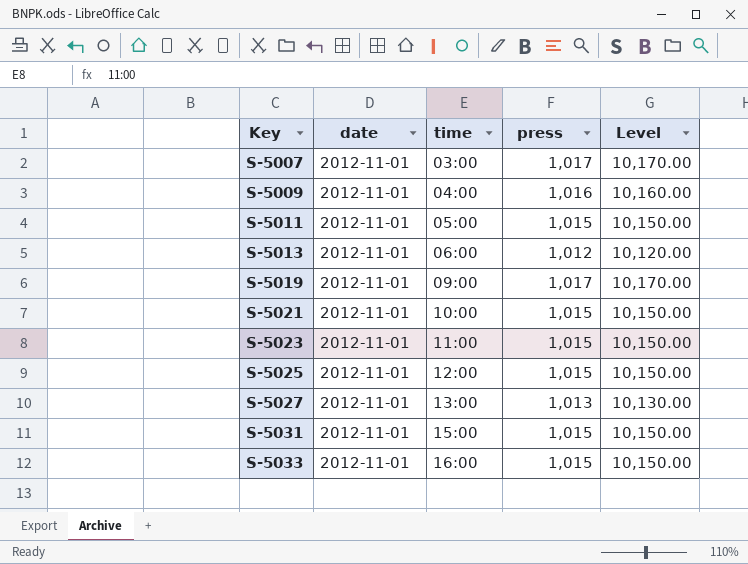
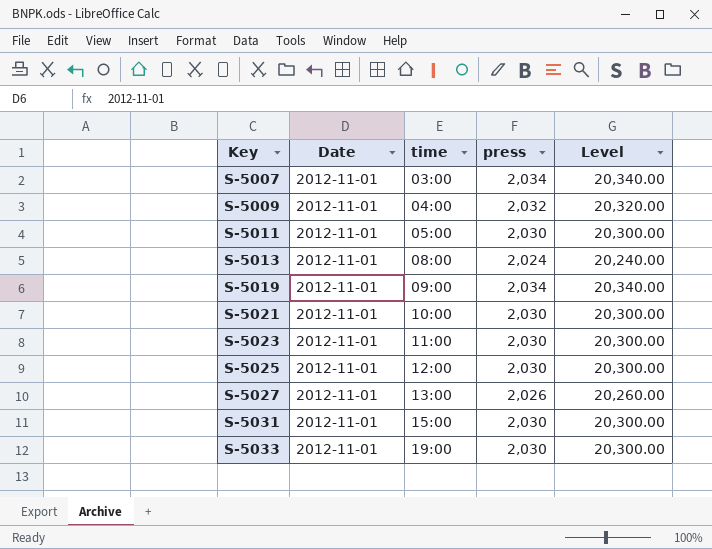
column name: date -> Date
S-5007 | press: 1,017 -> 2,034
S-5007 | Level: 10,170.00 -> 20,340.00
S-5009 | press: 1,016 -> 2,032
S-5009 | Level: 10,160.00 -> 20,320.00
S-5011 | press: 1,015 -> 2,030
S-5011 | Level: 10,150.00 -> 20,300.00
S-5013 | time: 06:00 -> 08:00
S-5013 | press: 1,012 -> 2,024
S-5013 | Level: 10,120.00 -> 20,240.00
S-5019 | press: 1,017 -> 2,034
S-5019 | Level: 10,170.00 -> 20,340.00
S-5021 | press: 1,015 -> 2,030
S-5021 | Level: 10,150.00 -> 20,300.00
S-5023 | press: 1,015 -> 2,030
S-5023 | Level: 10,150.00 -> 20,300.00
S-5025 | press: 1,015 -> 2,030
S-5025 | Level: 10,150.00 -> 20,300.00
S-5027 | press: 1,013 -> 2,026
S-5027 | Level: 10,130.00 -> 20,260.00
S-5031 | press: 1,015 -> 2,030
S-5031 | Level: 10,150.00 -> 20,300.00
S-5033 | time: 16:00 -> 19:00
S-5033 | press: 1,015 -> 2,030
S-5033 | Level: 10,150.00 -> 20,300.00

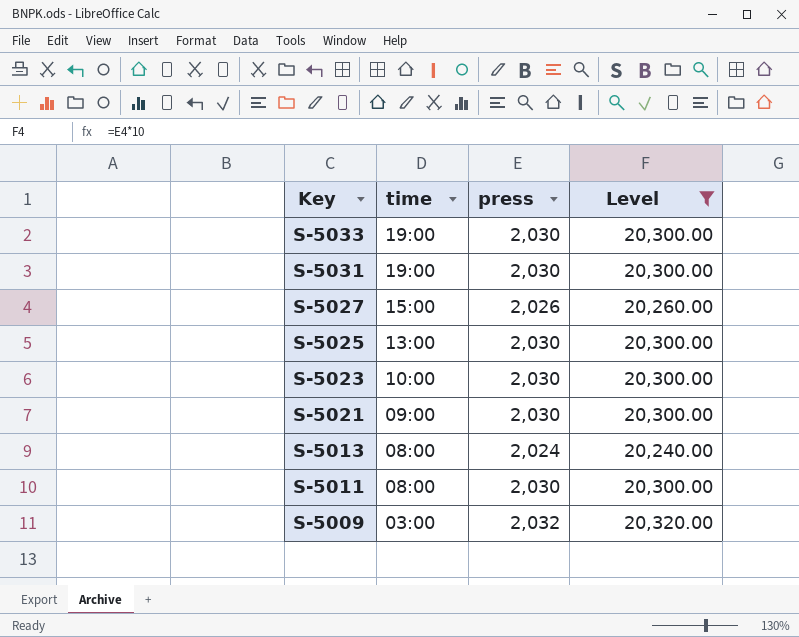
filter: none -> Level != 20,340.00
row order: Key ascending -> Key descending
column Date | position: 2 -> none
S-5031 | time: 15:00 -> 19:00
S-5027 | time: 13:00 -> 15:00
S-5025 | time: 12:00 -> 13:00
S-5023 | time: 11:00 -> 10:00
S-5021 | time: 10:00 -> 09:00
S-5011 | time: 05:00 -> 08:00
S-5009 | time: 04:00 -> 03:00

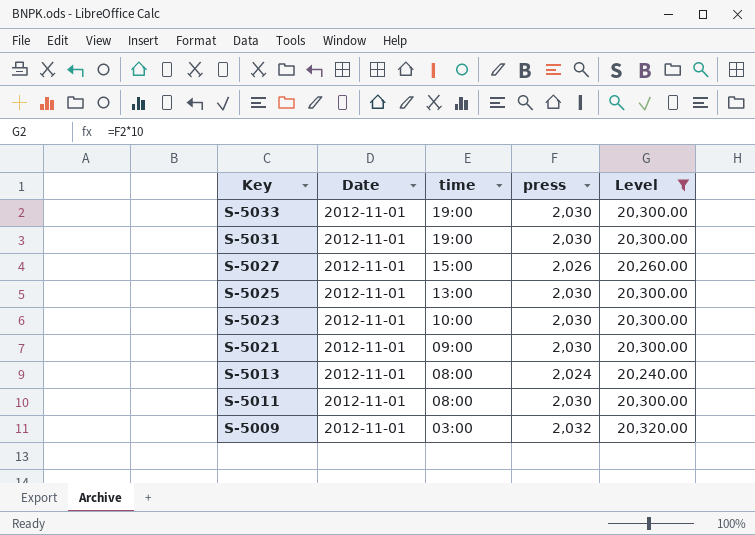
column Date | position: none -> 2

